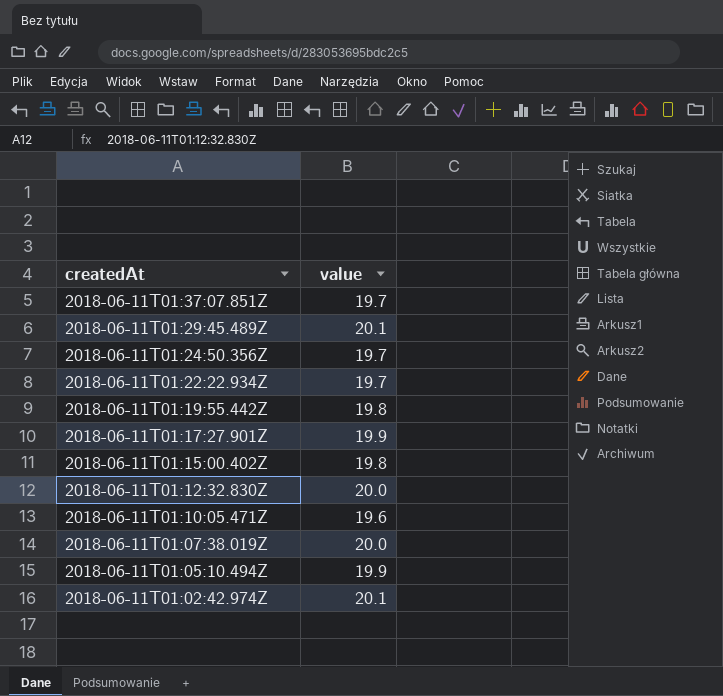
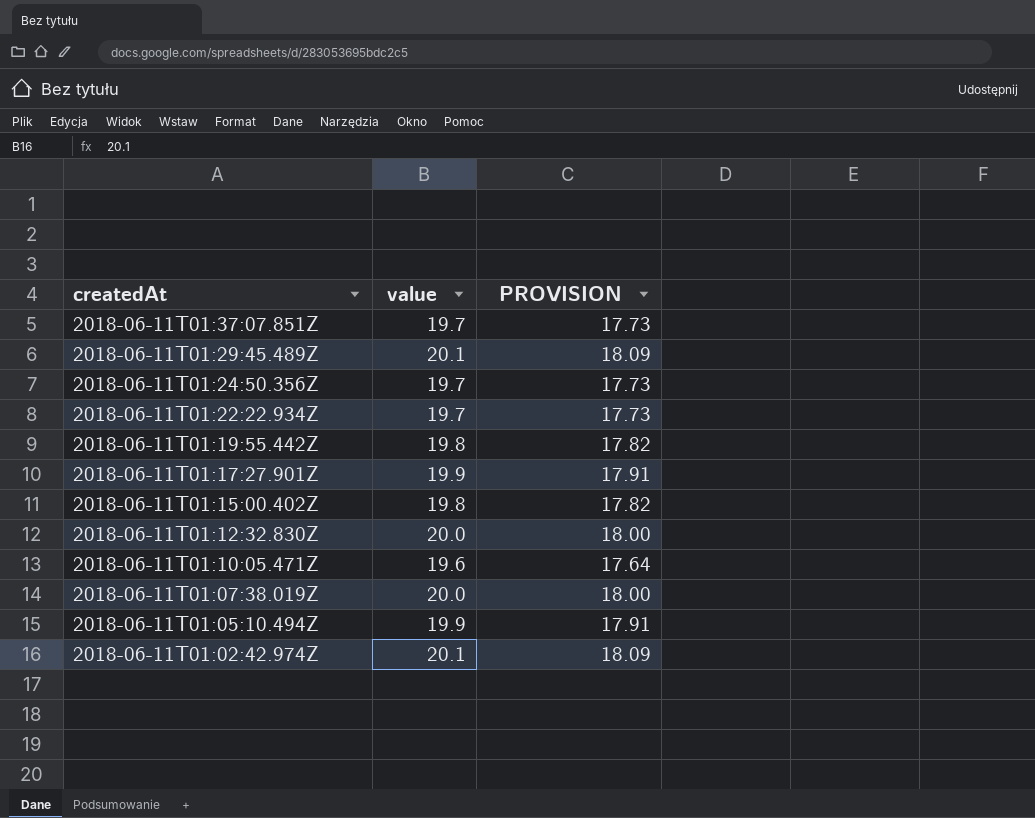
column PROVISION | formula: none -> [value] * 0.9

